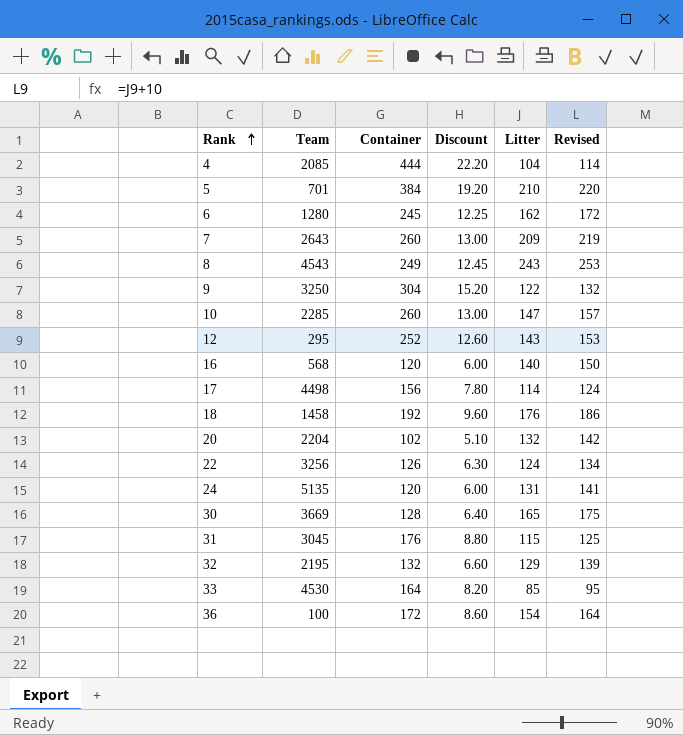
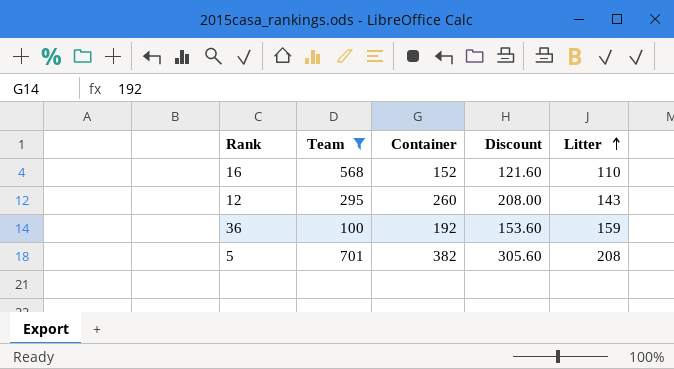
filter: none -> Team <= 701
row order: Rank ascending -> Litter ascending
column Revised | formula: [Litter] + 10 -> none
column Discount | formula: [Container] * 0.05 -> [Container] * 0.8
16 | Container: 120 -> 152
16 | Litter: 140 -> 110
12 | Container: 252 -> 260
36 | Container: 172 -> 192
36 | Litter: 154 -> 159
5 | Container: 384 -> 382
5 | Litter: 210 -> 208

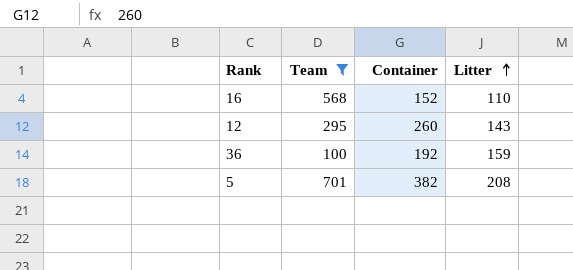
column Discount | formula: [Container] * 0.8 -> none

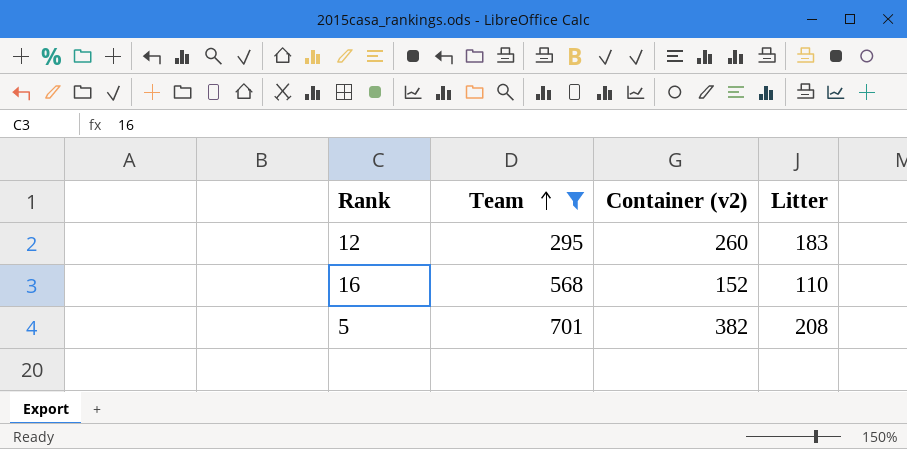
row order: Litter ascending -> Team ascending
column name: Container -> Container (v2)
row 36: 100 | 192 | 159 -> none
12 | Litter: 143 -> 183

